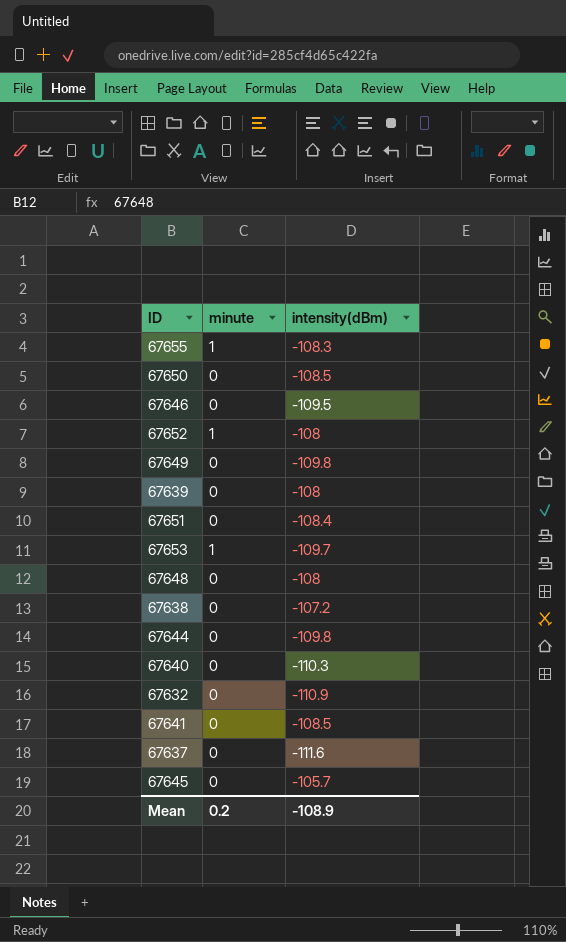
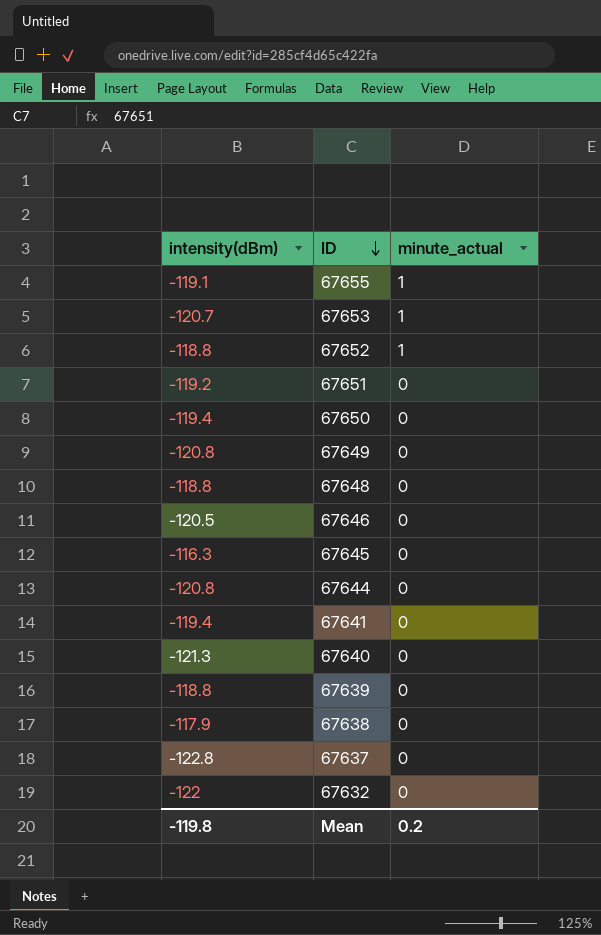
row order: none -> ID descending
column intensity(dBm) | position: 3 -> 1
column name: minute -> minute_actual
67655 | intensity(dBm): -108.3 -> -119.1
67653 | intensity(dBm): -109.7 -> -120.7
67652 | intensity(dBm): -108 -> -118.8
67651 | intensity(dBm): -108.4 -> -119.2
67650 | intensity(dBm): -108.5 -> -119.4
67649 | intensity(dBm): -109.8 -> -120.8
67648 | intensity(dBm): -108 -> -118.8
67646 | intensity(dBm): -109.5 -> -120.5
67645 | intensity(dBm): -105.7 -> -116.3
67644 | intensity(dBm): -109.8 -> -120.8
67641 | intensity(dBm): -108.5 -> -119.4
67640 | intensity(dBm): -110.3 -> -121.3
67639 | intensity(dBm): -108 -> -118.8
67638 | intensity(dBm): -107.2 -> -117.9
67637 | intensity(dBm): -111.6 -> -122.8
67632 | intensity(dBm): -110.9 -> -122
Mean | intensity(dBm): -108.9 -> -119.8

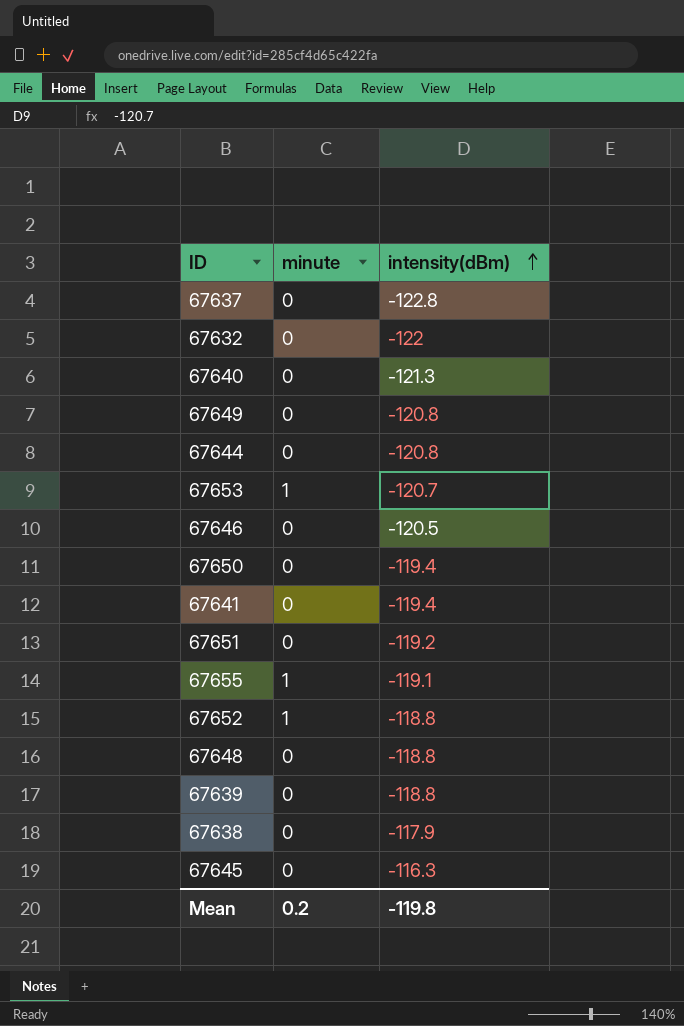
row order: ID descending -> intensity(dBm) ascending
column name: minute_actual -> minute
column intensity(dBm) | position: 1 -> 3

